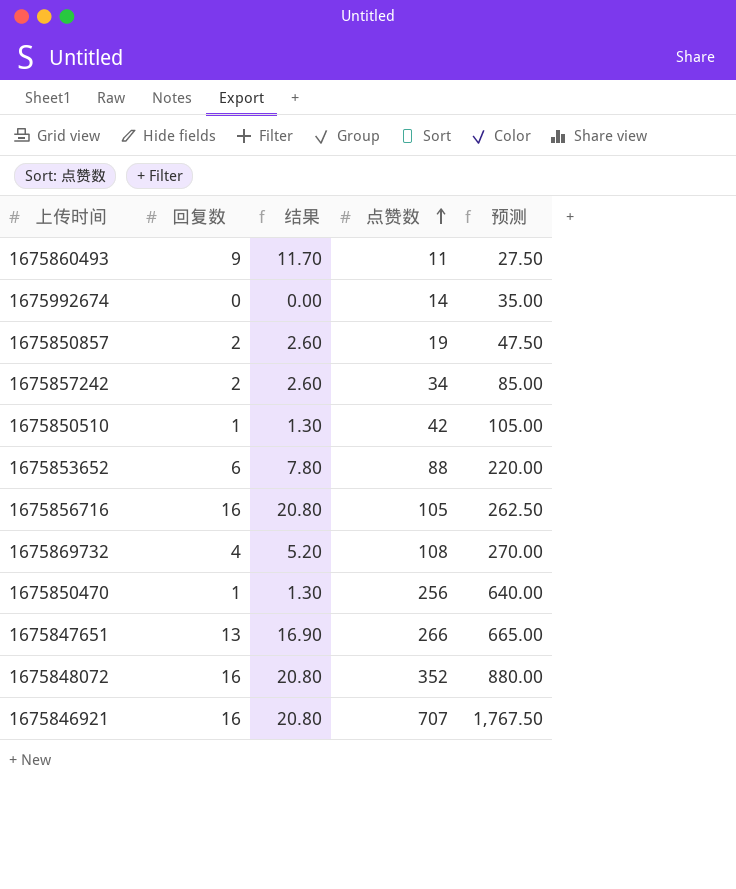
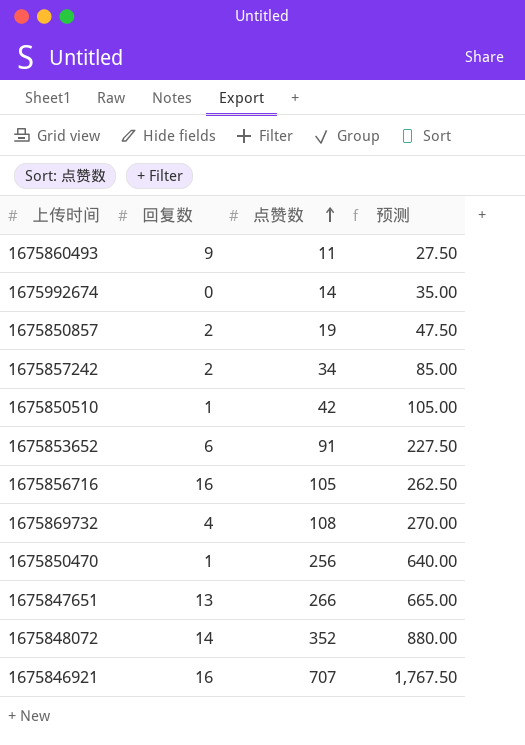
column 结果 | formula: [回复数] * 1.3 -> none
1675853652 | 点赞数: 88 -> 91
1675853652 | 预测: 220.00 -> 227.50
1675848072 | 回复数: 16 -> 14

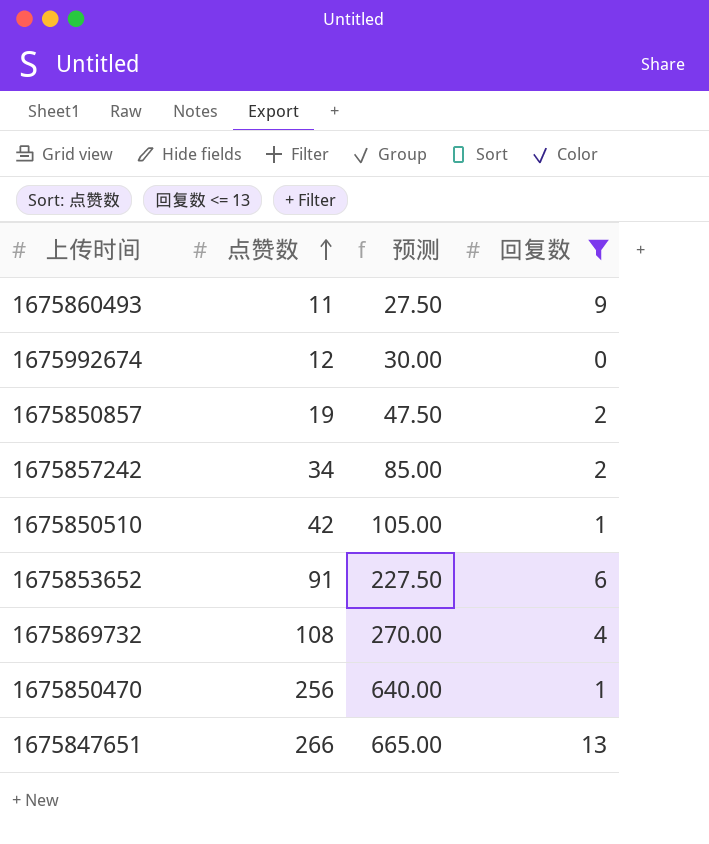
filter: none -> 回复数 <= 13
column 回复数 | position: 2 -> 4
1675992674 | 点赞数: 14 -> 12
1675992674 | 预测: 35.00 -> 30.00

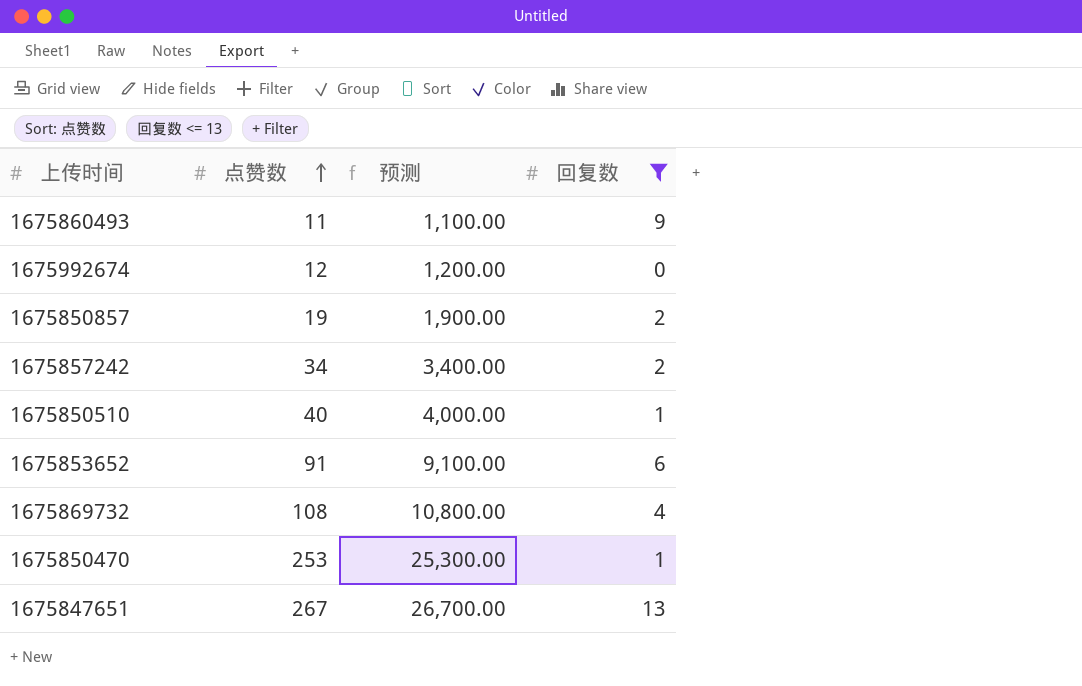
column 预测 | formula: [点赞数] * 2.5 -> [点赞数] * 100
1675850510 | 点赞数: 42 -> 40
1675850470 | 点赞数: 256 -> 253
1675847651 | 点赞数: 266 -> 267

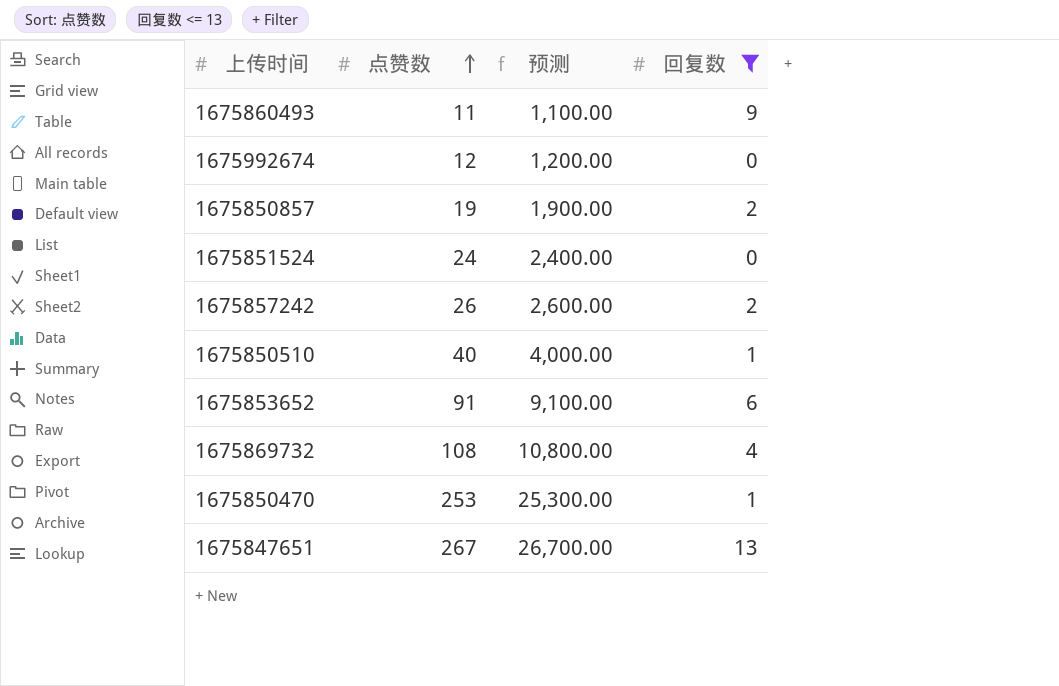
row 1675851524: none -> 24 | 2,400.00 | 0
1675857242 | 点赞数: 34 -> 26
1675857242 | 预测: 3,400.00 -> 2,600.00

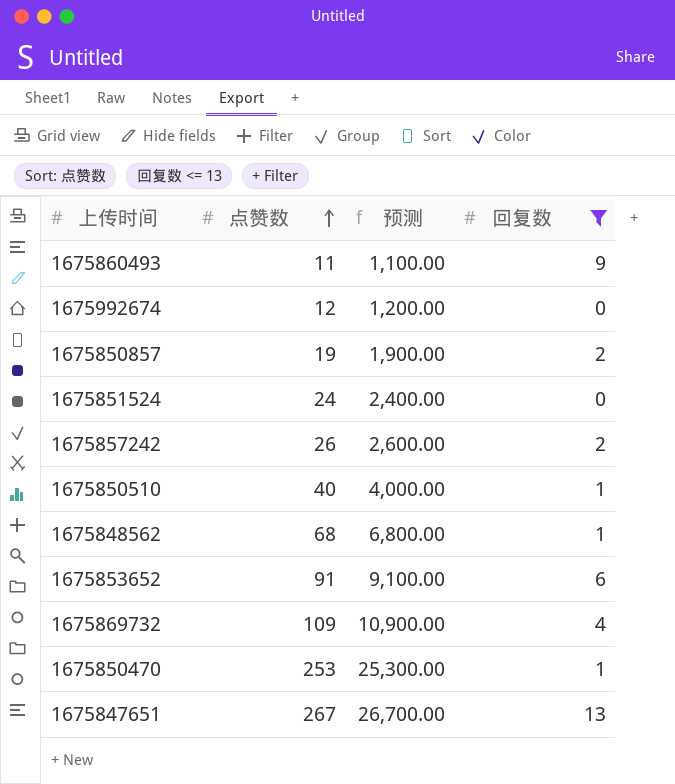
row 1675848562: none -> 68 | 6,800.00 | 1
1675869732 | 点赞数: 108 -> 109
1675869732 | 预测: 10,800.00 -> 10,900.00

